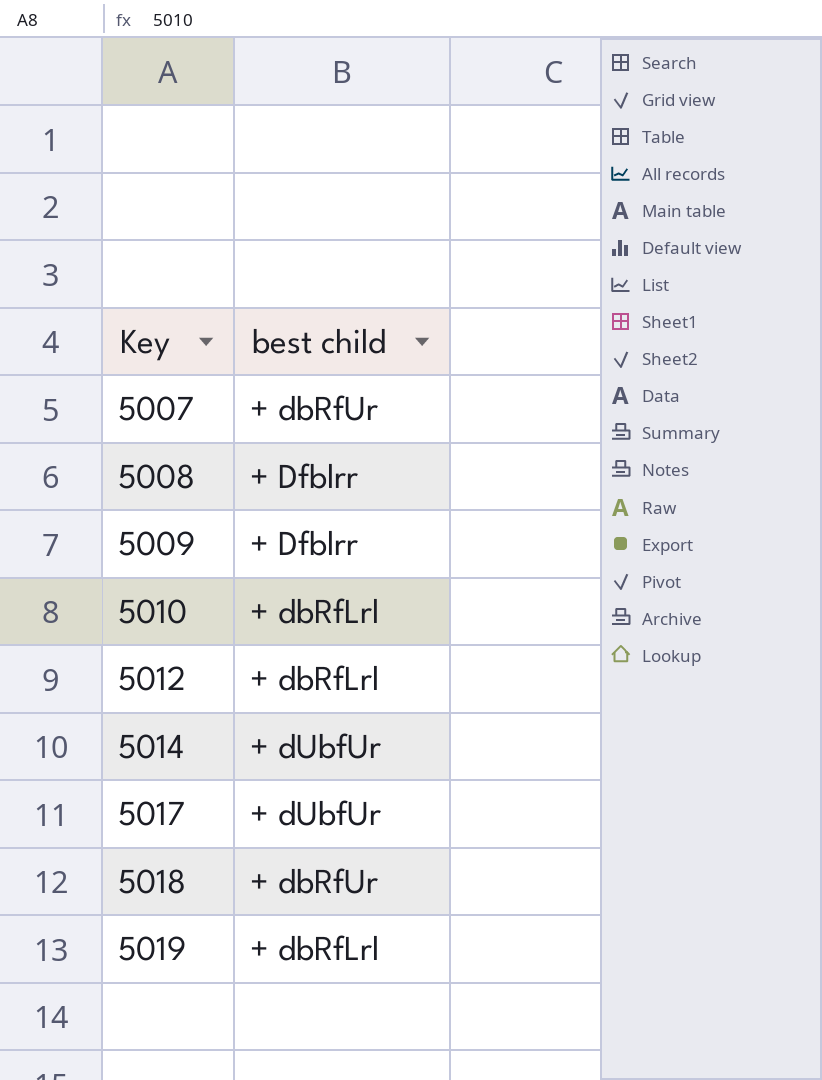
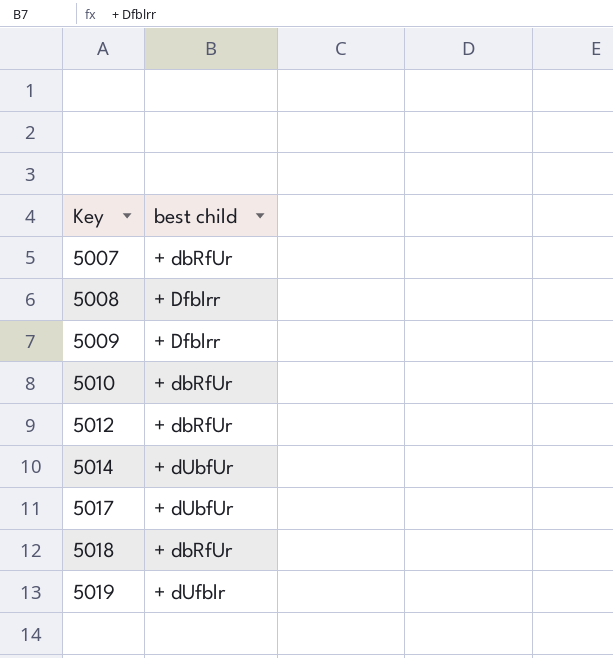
5010 | best child: + dbRfLrl -> + dbRfUr
5012 | best child: + dbRfLrl -> + dbRfUr
5019 | best child: + dbRfLrl -> + dUfblr

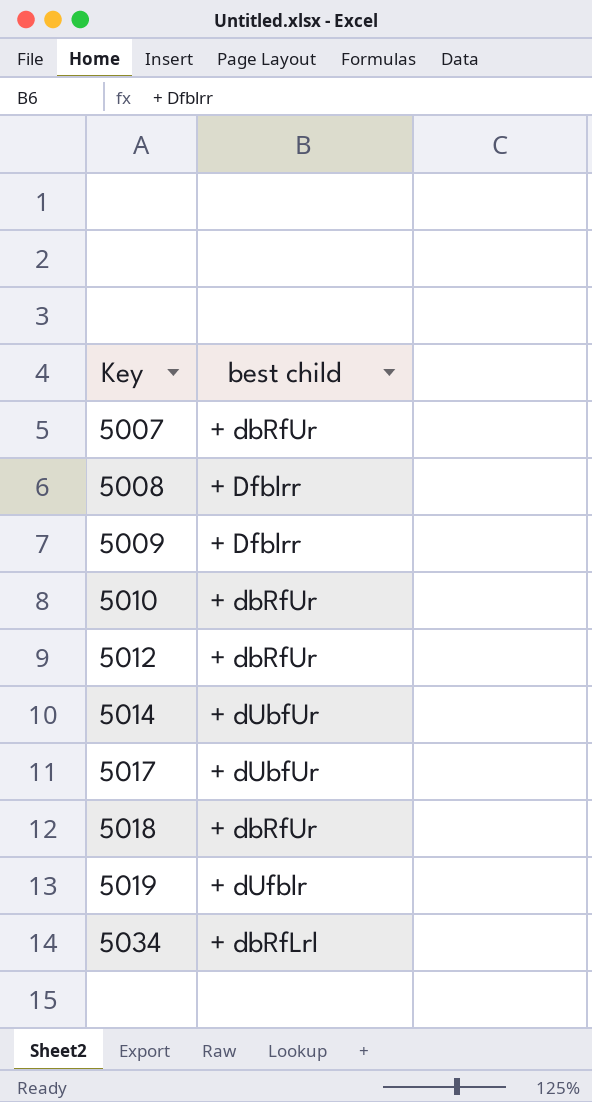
row 5034: none -> + dbRfLrl

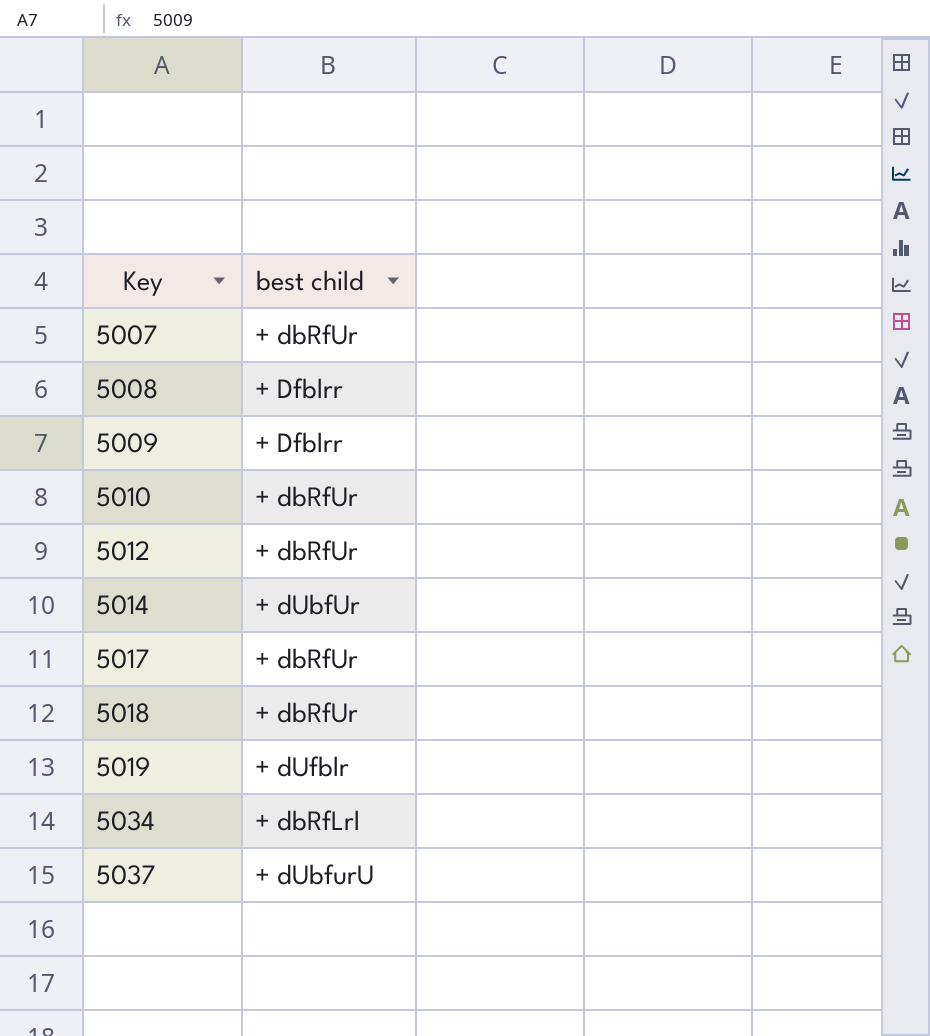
5017 | best child: + dUbfUr -> + dbRfUr
row 5037: none -> + dUbfurU

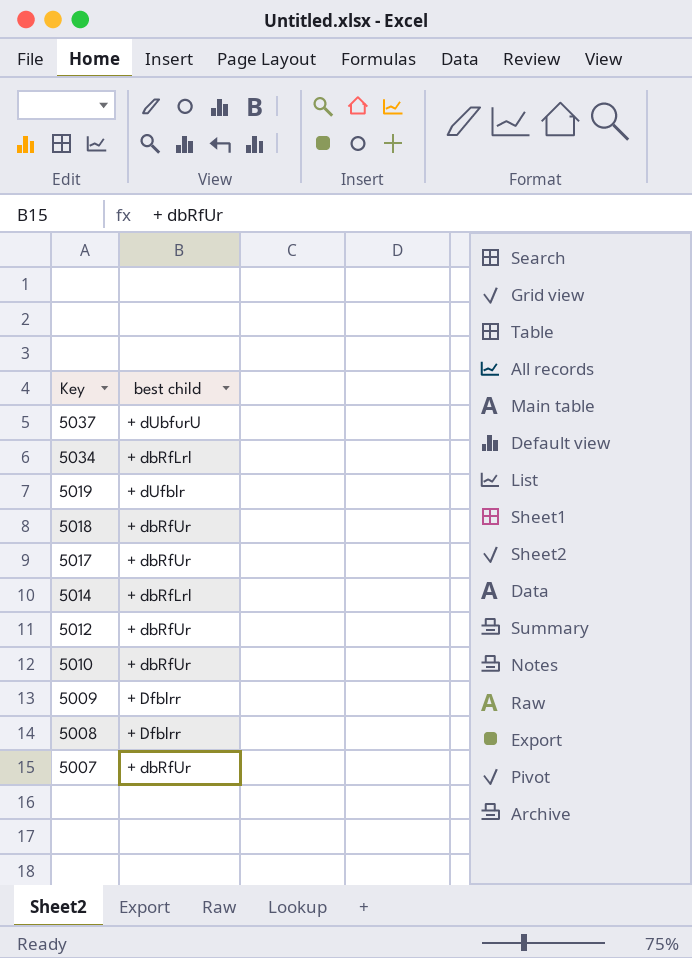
row order: Key ascending -> Key descending
5014 | best child: + dUbfUr -> + dbRfLrl

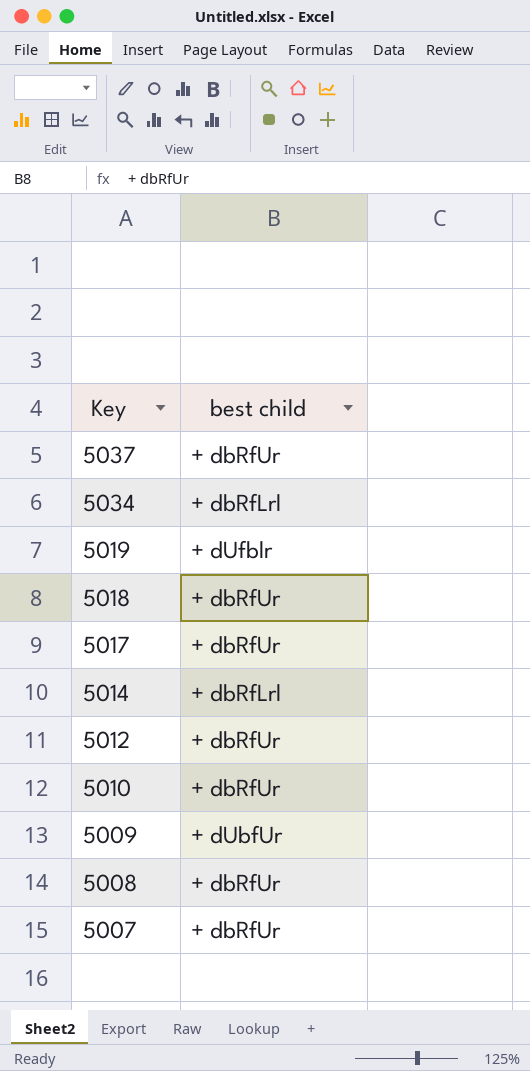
5037 | best child: + dUbfurU -> + dbRfUr
5009 | best child: + Dfblrr -> + dUbfUr
5008 | best child: + Dfblrr -> + dbRfUr

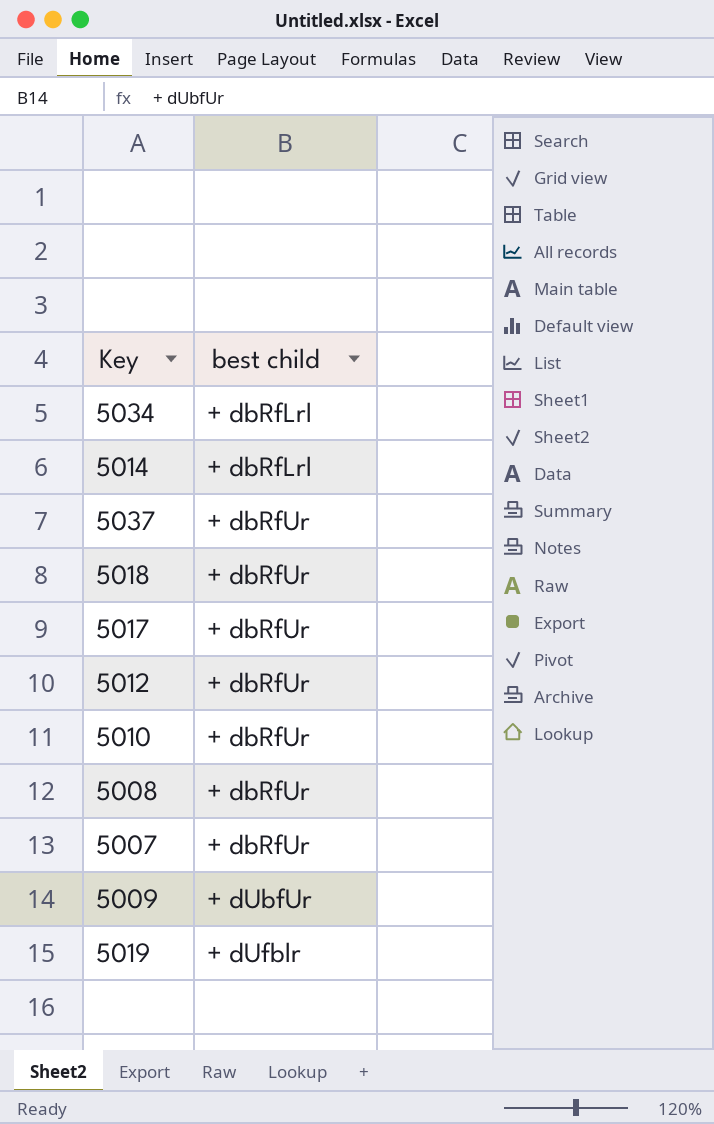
row order: Key descending -> best child ascending

